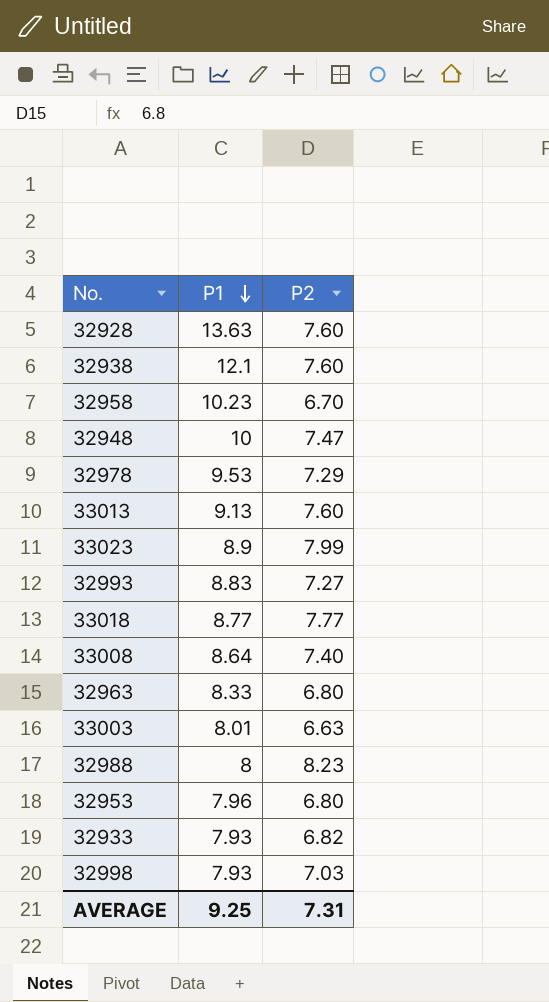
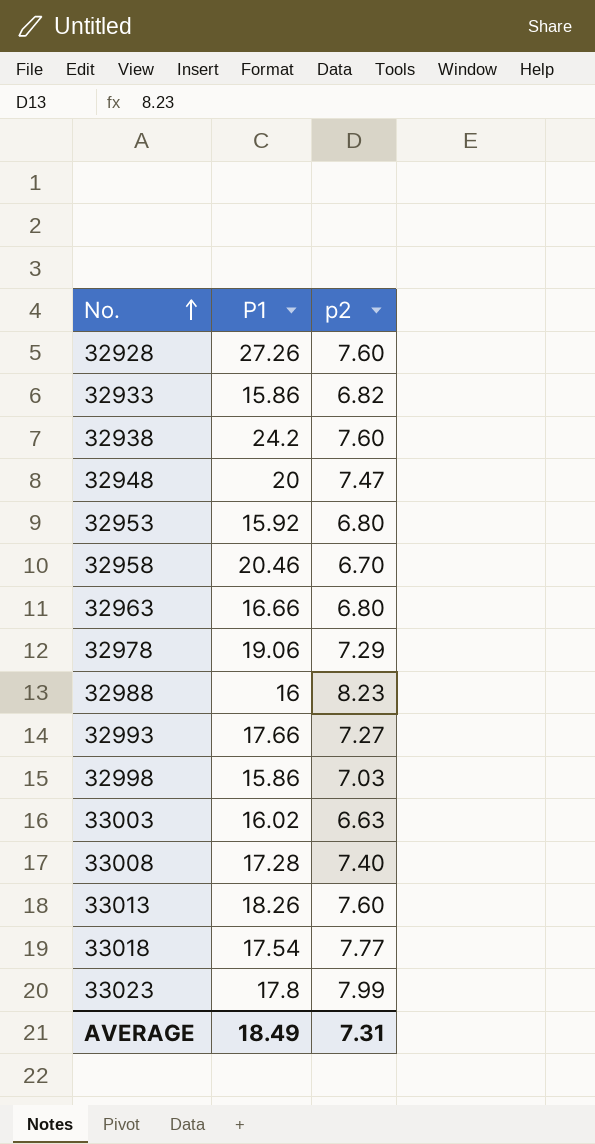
row order: P1 descending -> No. ascending
column name: P2 -> p2
32928 | P1: 13.63 -> 27.26
32933 | P1: 7.93 -> 15.86
32938 | P1: 12.1 -> 24.2
32948 | P1: 10 -> 20
32953 | P1: 7.96 -> 15.92
32958 | P1: 10.23 -> 20.46
32963 | P1: 8.33 -> 16.66
32978 | P1: 9.53 -> 19.06
32988 | P1: 8 -> 16
32993 | P1: 8.83 -> 17.66
32998 | P1: 7.93 -> 15.86
33003 | P1: 8.01 -> 16.02
33008 | P1: 8.64 -> 17.28
33013 | P1: 9.13 -> 18.26
33018 | P1: 8.77 -> 17.54
33023 | P1: 8.9 -> 17.8
AVERAGE | P1: 9.25 -> 18.49

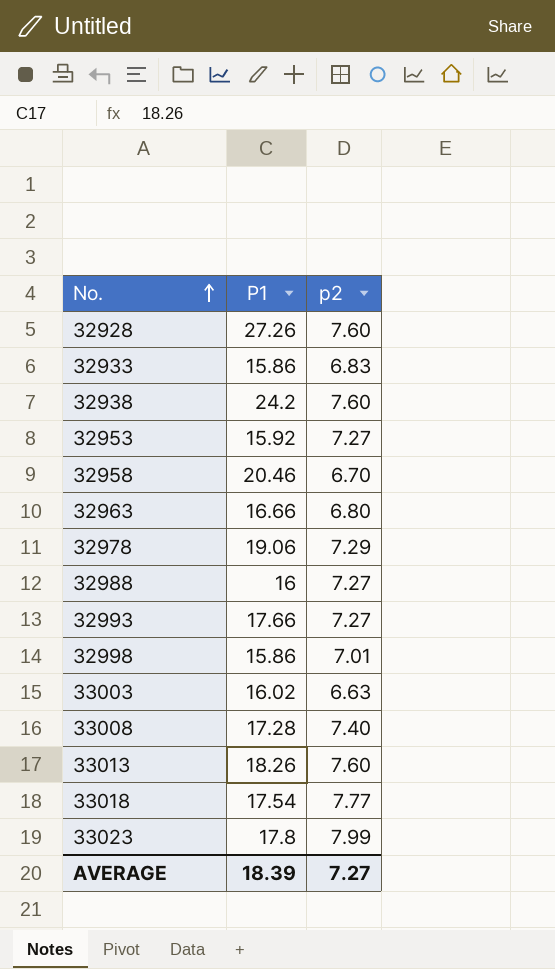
row 32948: 20 | 7.47 -> none
32933 | p2: 6.82 -> 6.83
32953 | p2: 6.80 -> 7.27
32988 | p2: 8.23 -> 7.27
32998 | p2: 7.03 -> 7.01
AVERAGE | P1: 18.49 -> 18.39
AVERAGE | p2: 7.31 -> 7.27

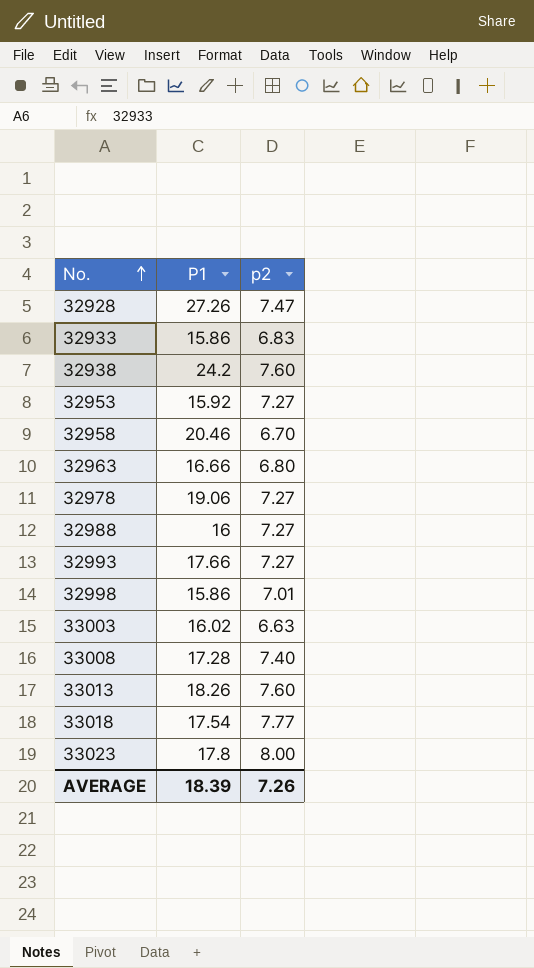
32928 | p2: 7.60 -> 7.47
32978 | p2: 7.29 -> 7.27
33023 | p2: 7.99 -> 8.00
AVERAGE | p2: 7.27 -> 7.26

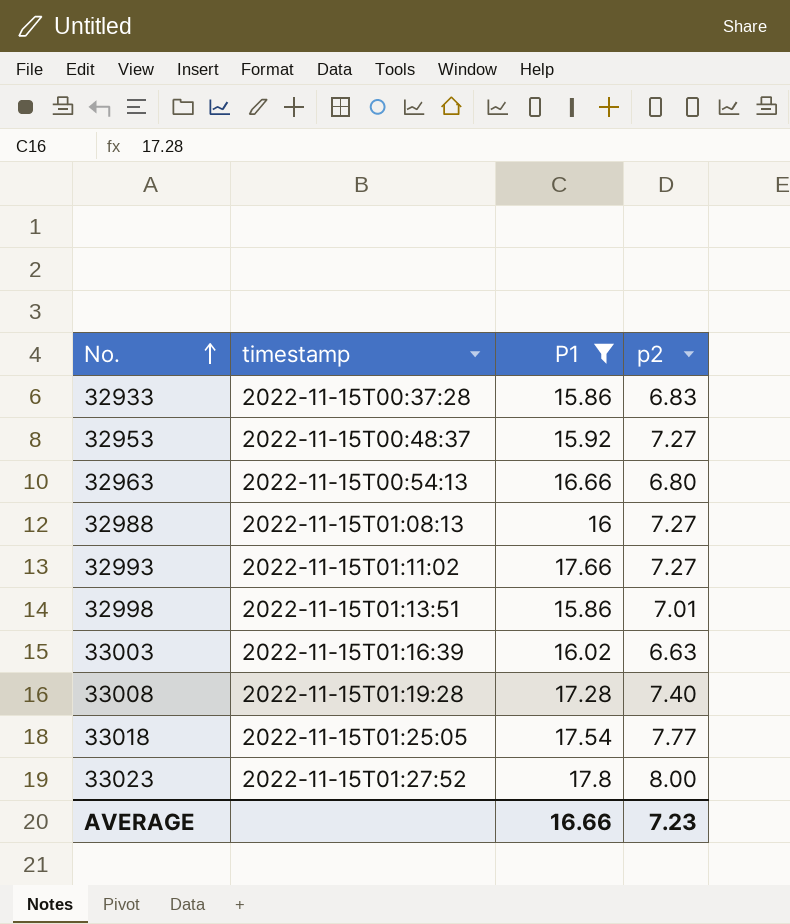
filter: none -> P1 <= 17.8
column timestamp | position: none -> 2
AVERAGE | P1: 18.39 -> 16.66
AVERAGE | p2: 7.26 -> 7.23

